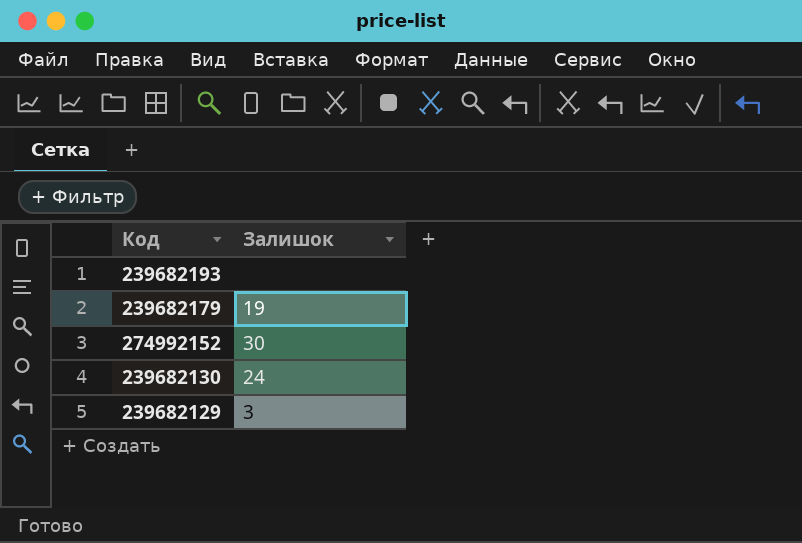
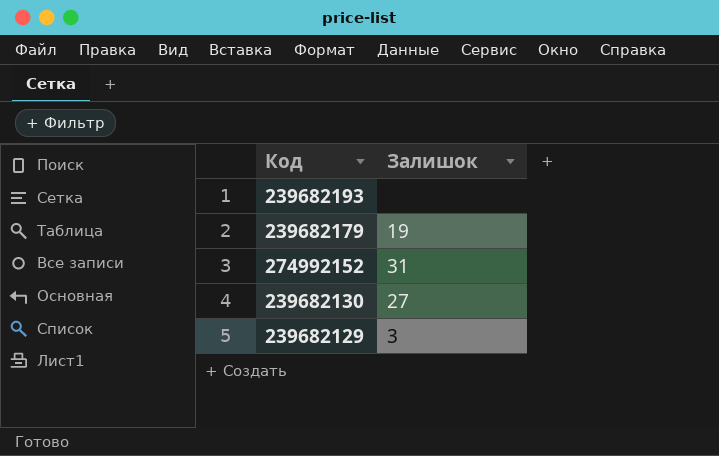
274992152 | Залишок: 30 -> 31
239682130 | Залишок: 24 -> 27

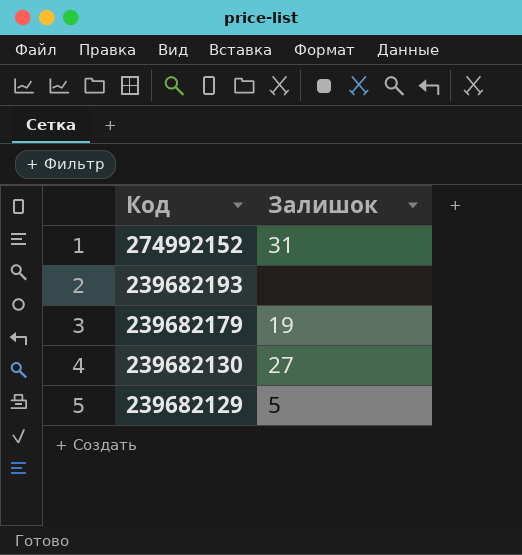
row order: none -> Код descending
239682129 | Залишок: 3 -> 5

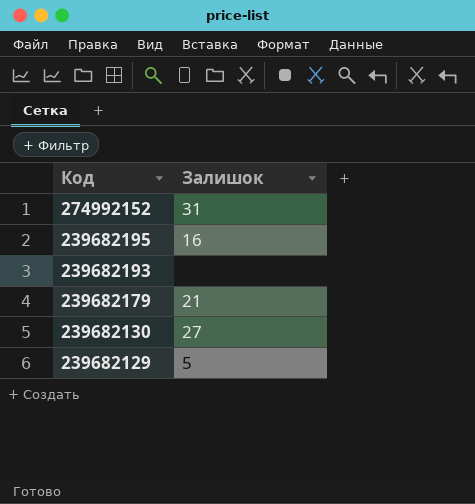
row 239682195: none -> 16
239682179 | Залишок: 19 -> 21

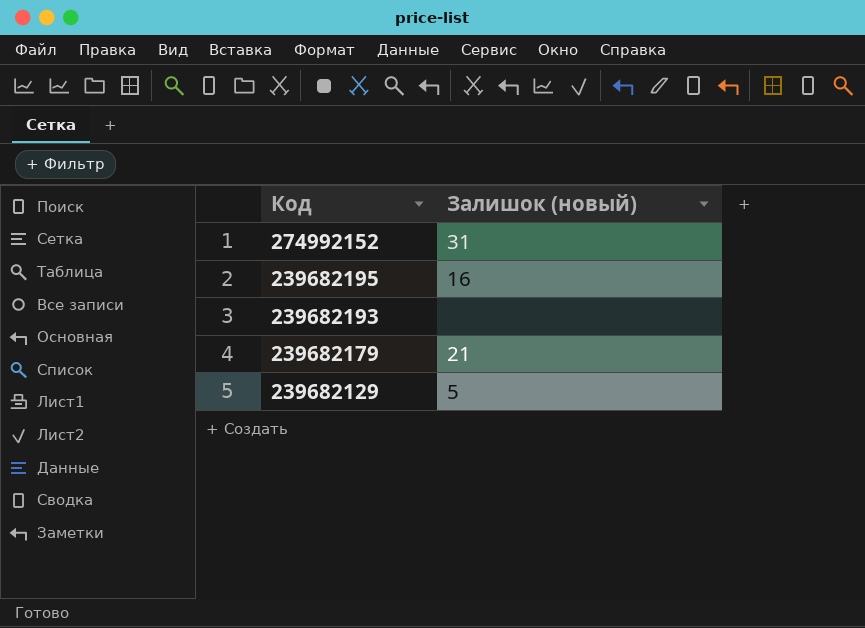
column name: Залишок -> Залишок (новый)
row 239682130: 27 -> none

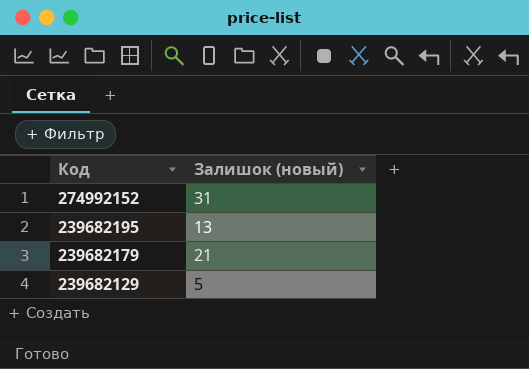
row 239682193: none -> none
239682195 | Залишок (новый): 16 -> 13

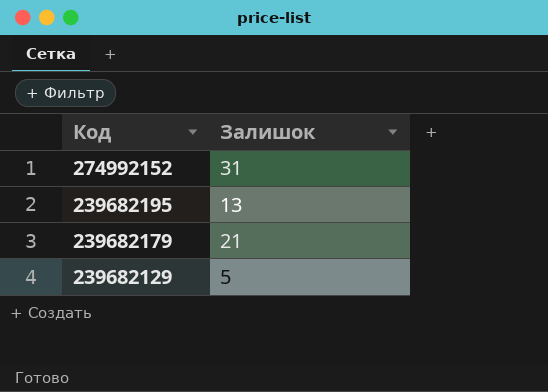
column name: Залишок (новый) -> Залишок

